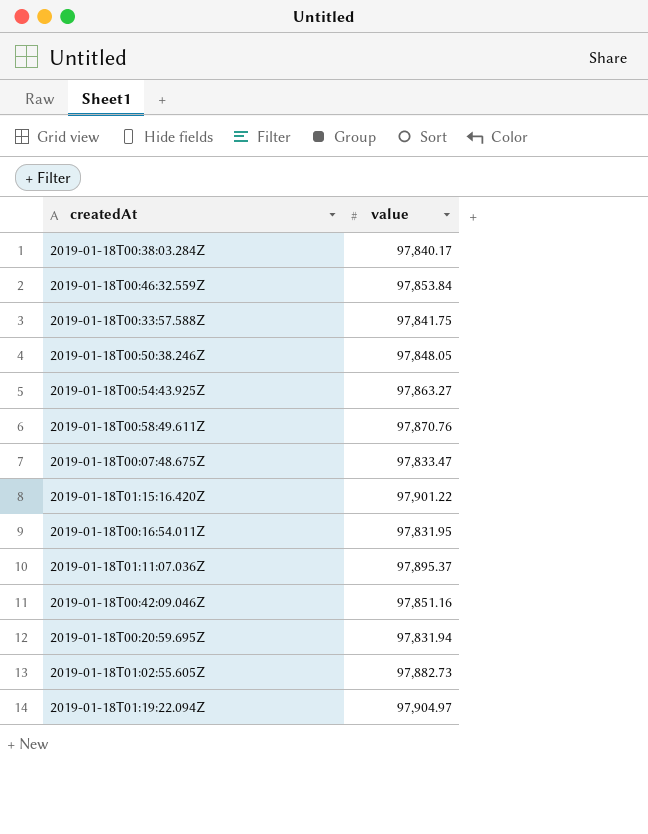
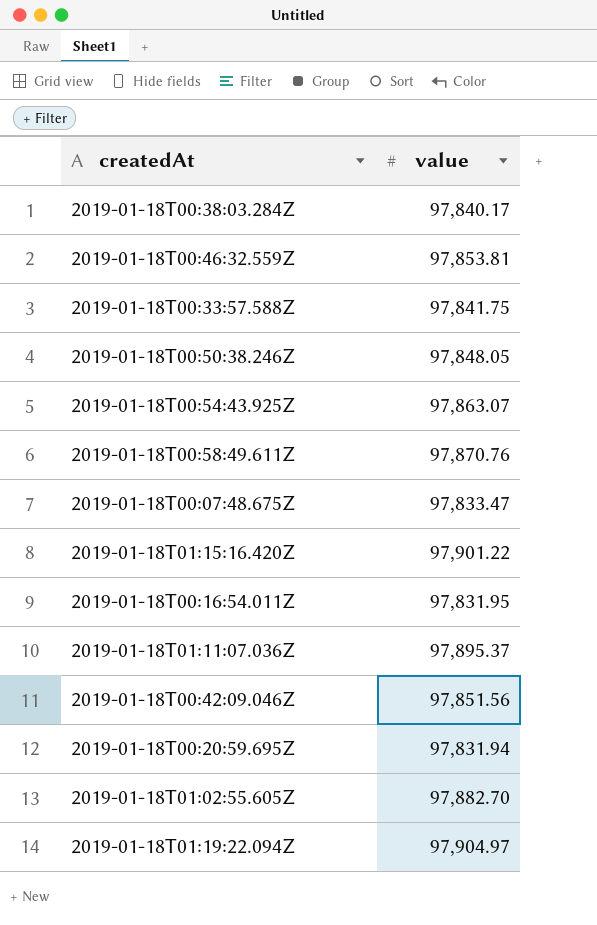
2019-01-18T00:46:32.559Z | value: 97,853.84 -> 97,853.81
2019-01-18T00:54:43.925Z | value: 97,863.27 -> 97,863.07
2019-01-18T00:42:09.046Z | value: 97,851.16 -> 97,851.56
2019-01-18T01:02:55.605Z | value: 97,882.73 -> 97,882.70

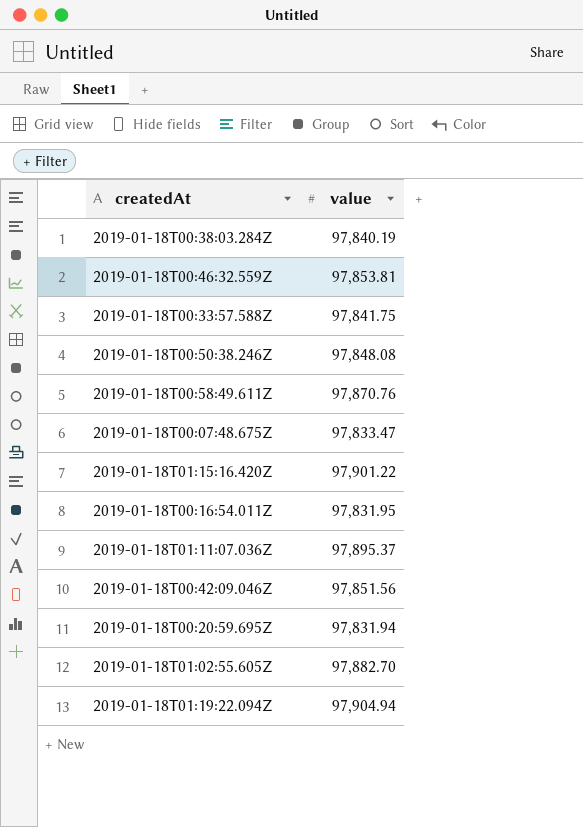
row 2019-01-18T00:54:43.925Z: 97,863.07 -> none
2019-01-18T00:38:03.284Z | value: 97,840.17 -> 97,840.19
2019-01-18T00:50:38.246Z | value: 97,848.05 -> 97,848.08
2019-01-18T01:19:22.094Z | value: 97,904.97 -> 97,904.94

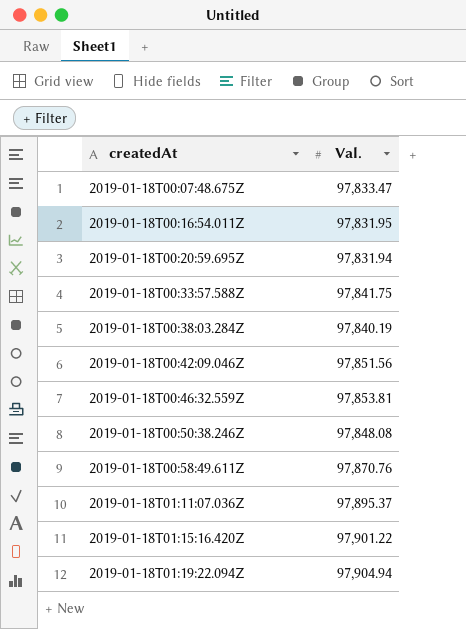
row order: none -> createdAt ascending
column name: value -> Val.
row 2019-01-18T01:02:55.605Z: 97,882.70 -> none

